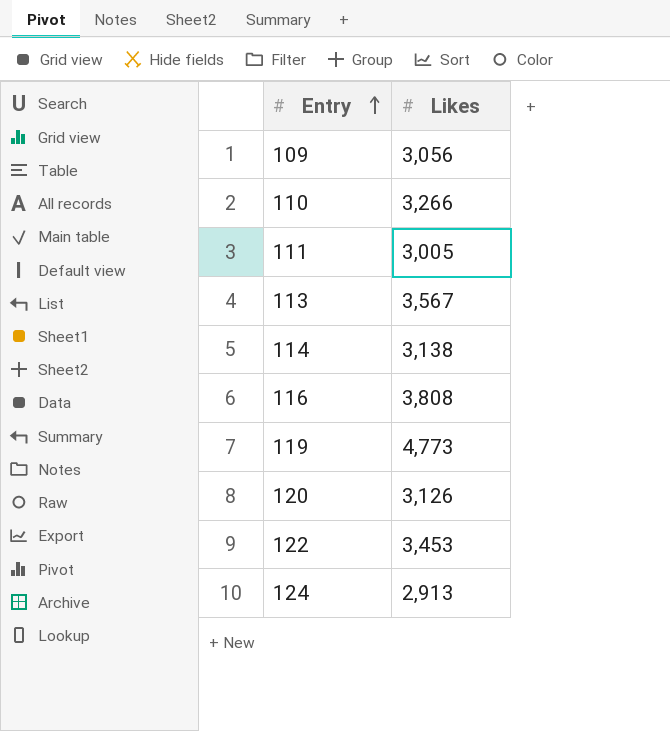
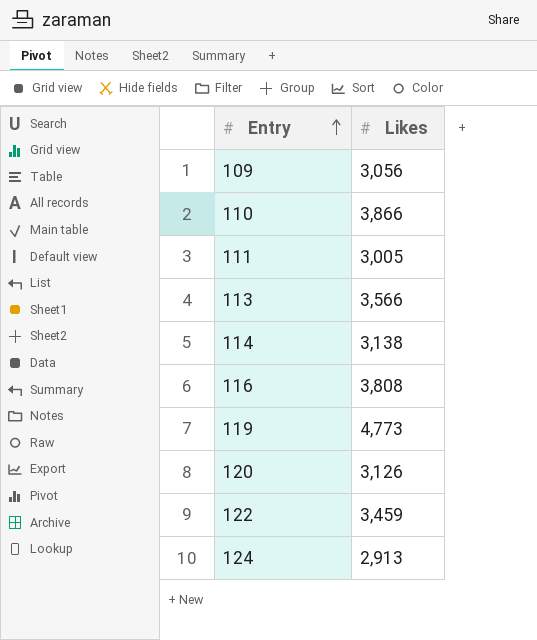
110 | Likes: 3,266 -> 3,866
113 | Likes: 3,567 -> 3,566
122 | Likes: 3,453 -> 3,459

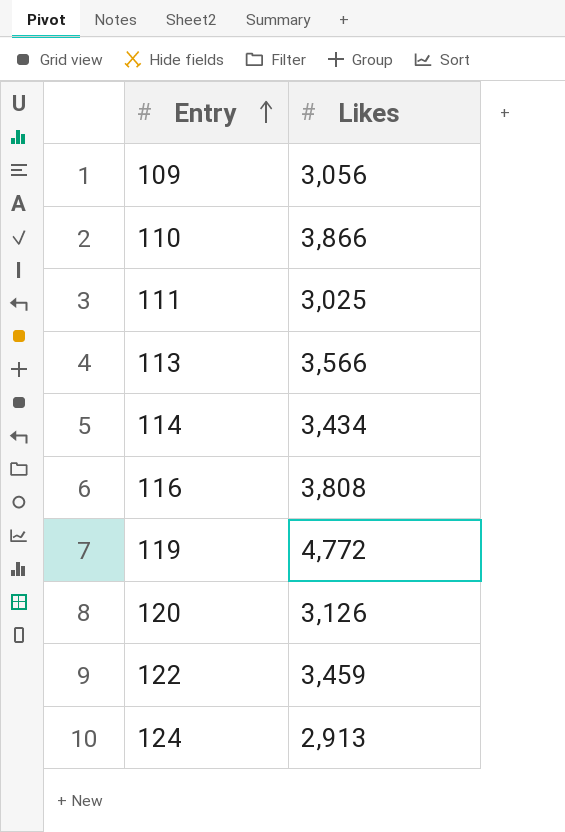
111 | Likes: 3,005 -> 3,025
114 | Likes: 3,138 -> 3,434
119 | Likes: 4,773 -> 4,772

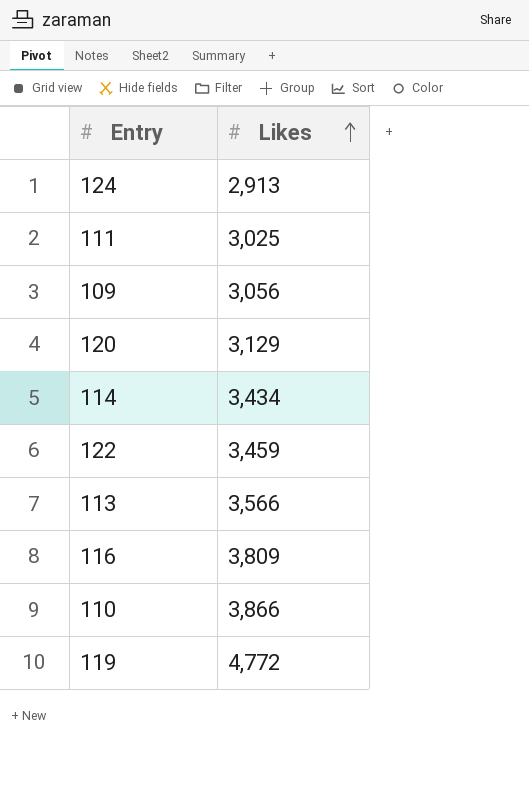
row order: Entry ascending -> Likes ascending
120 | Likes: 3,126 -> 3,129
116 | Likes: 3,808 -> 3,809

